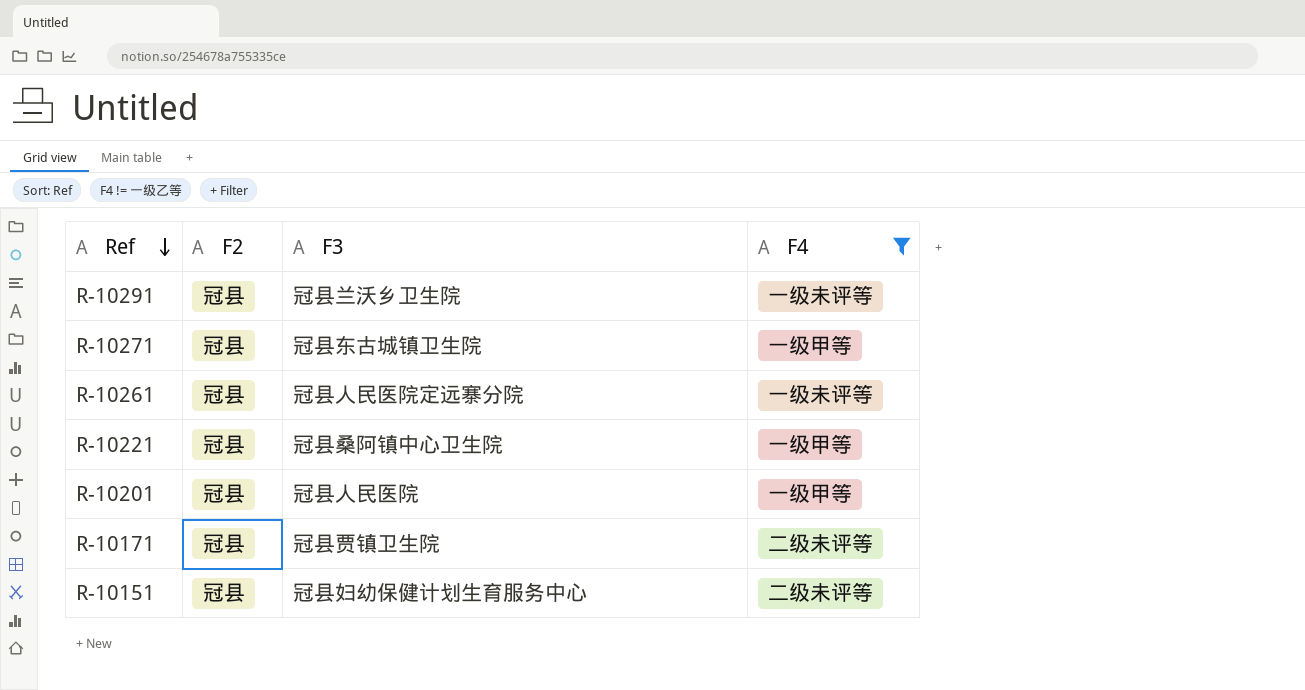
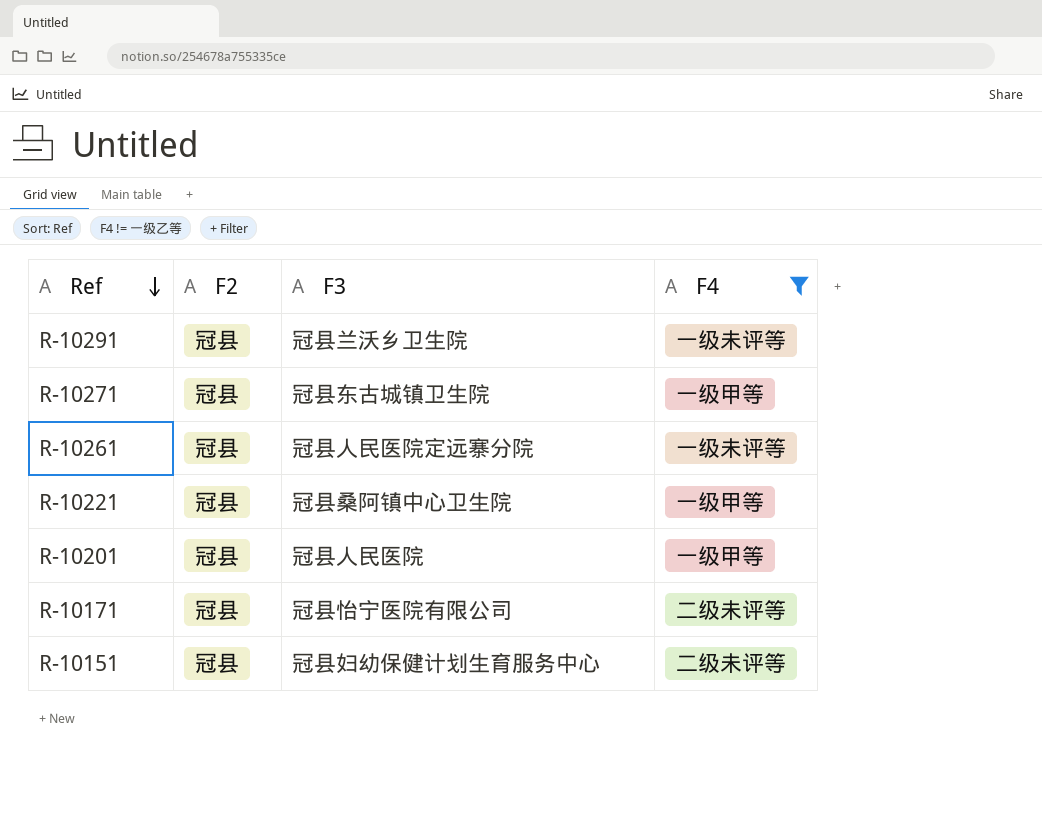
R-10171 | F3: 冠县贾镇卫生院 -> 冠县怡宁医院有限公司

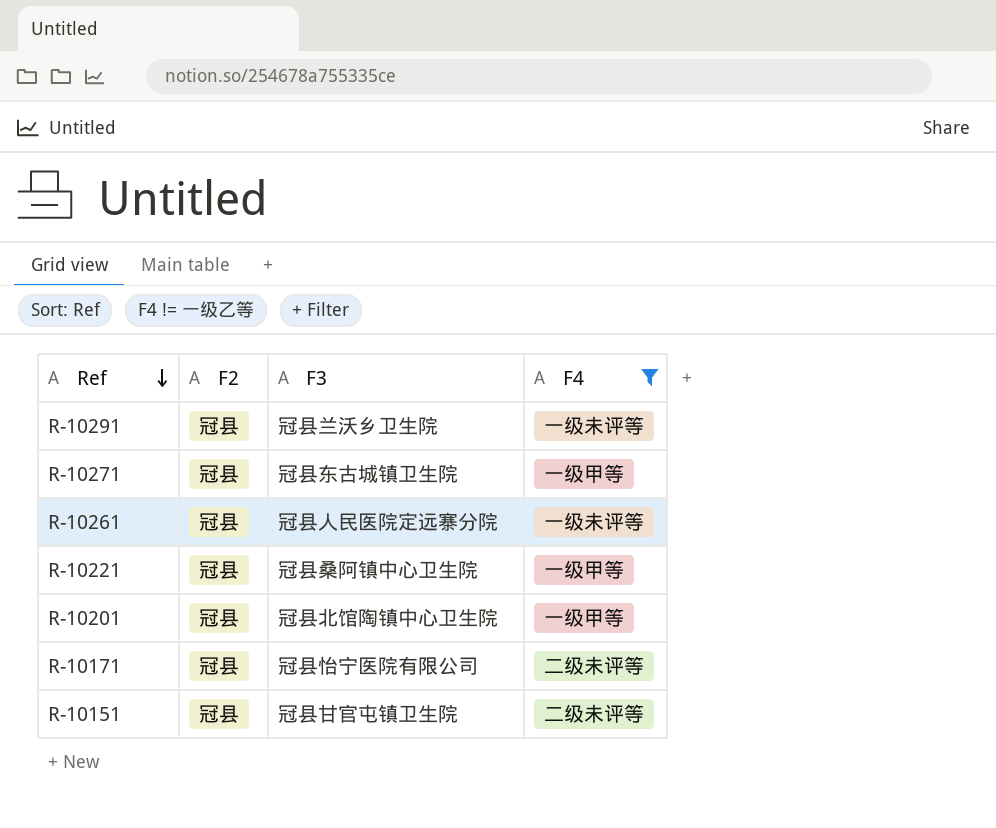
R-10201 | F3: 冠县人民医院 -> 冠县北馆陶镇中心卫生院
R-10151 | F3: 冠县妇幼保健计划生育服务中心 -> 冠县甘官屯镇卫生院

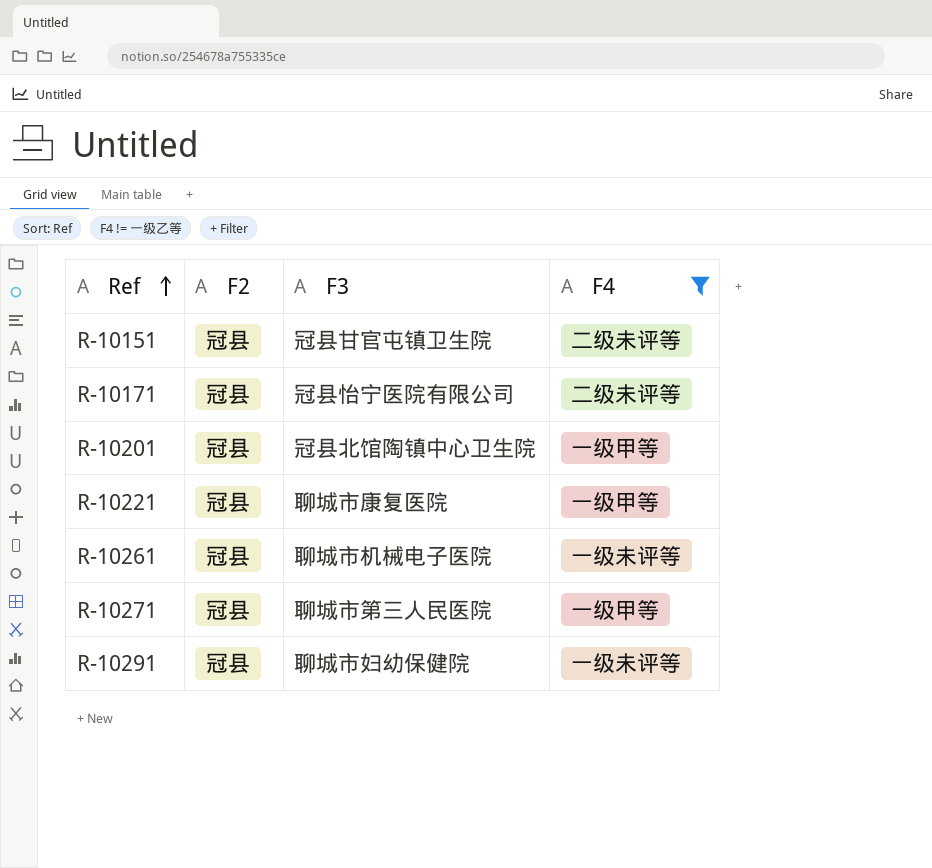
row order: Ref descending -> Ref ascending
R-10221 | F3: 冠县桑阿镇中心卫生院 -> 聊城市康复医院
R-10261 | F3: 冠县人民医院定远寨分院 -> 聊城市机械电子医院
R-10271 | F3: 冠县东古城镇卫生院 -> 聊城市第三人民医院
R-10291 | F3: 冠县兰沃乡卫生院 -> 聊城市妇幼保健院

